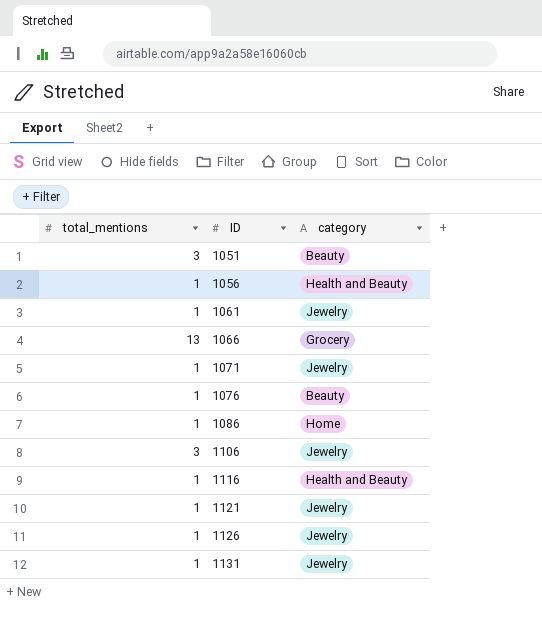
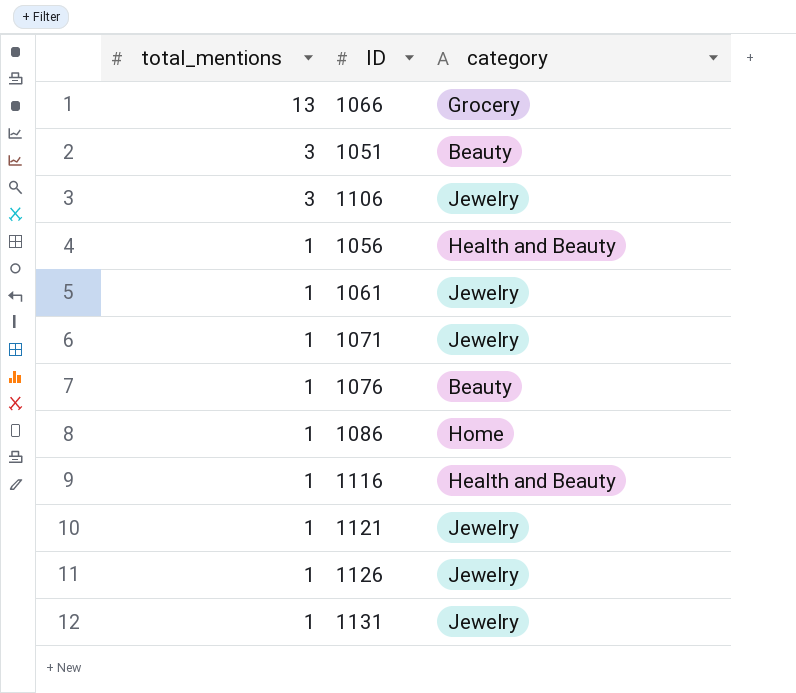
row order: ID ascending -> total_mentions descending

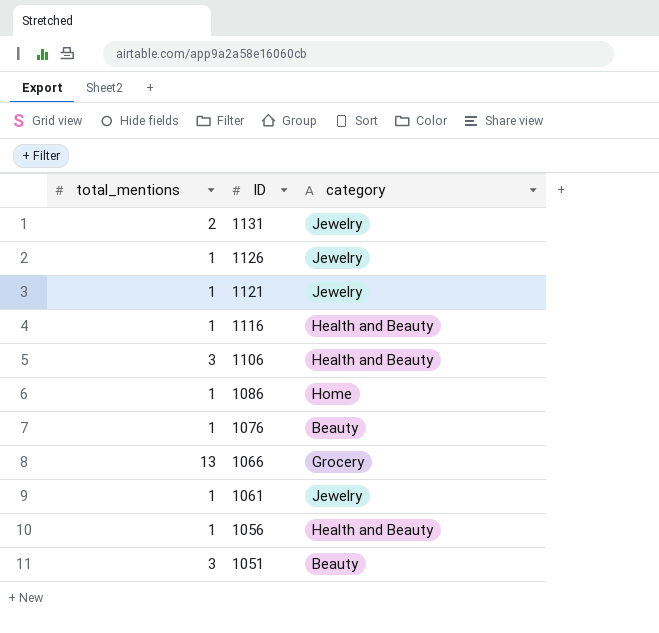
row order: total_mentions descending -> ID descending
row 1071: 1 | Jewelry -> none
1131 | total_mentions: 1 -> 2
1106 | category: Jewelry -> Health and Beauty

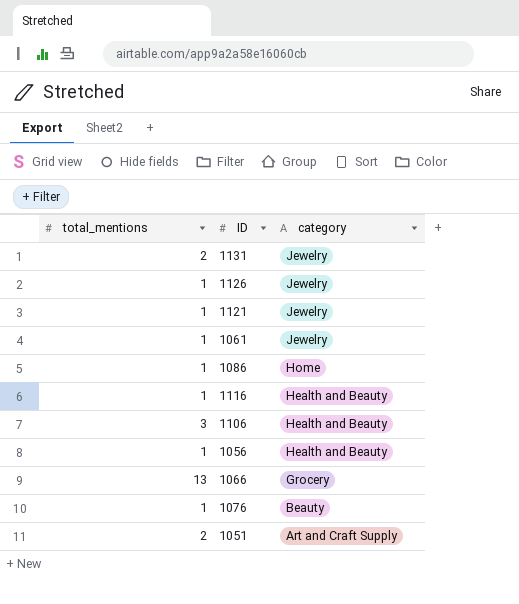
row order: ID descending -> category descending
1051 | total_mentions: 3 -> 2
1051 | category: Beauty -> Art and Craft Supply

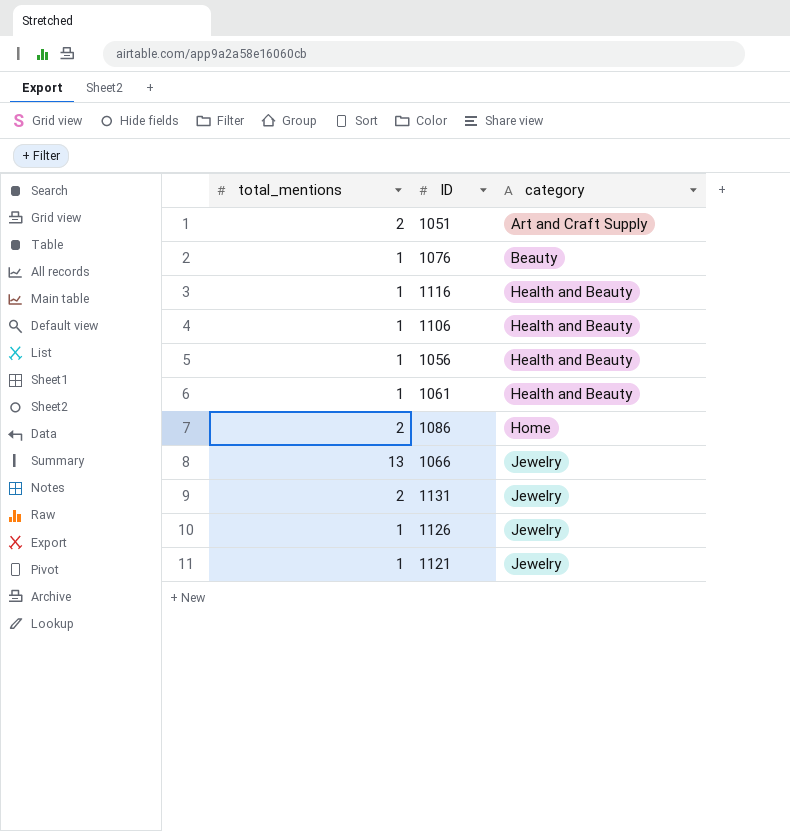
row order: category descending -> category ascending
1106 | total_mentions: 3 -> 1
1061 | category: Jewelry -> Health and Beauty
1086 | total_mentions: 1 -> 2
1066 | category: Grocery -> Jewelry

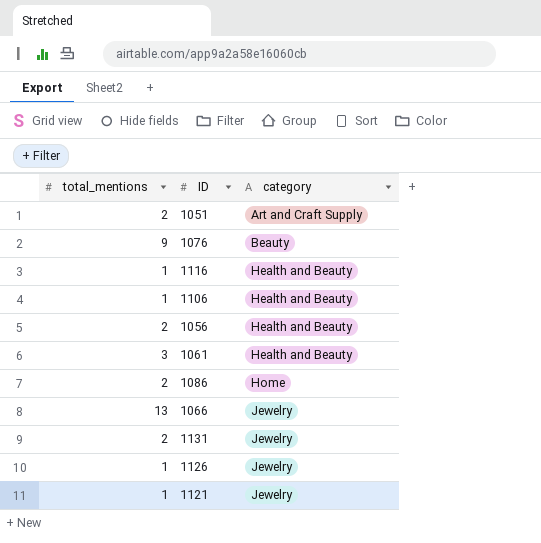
1076 | total_mentions: 1 -> 9
1056 | total_mentions: 1 -> 2
1061 | total_mentions: 1 -> 3

